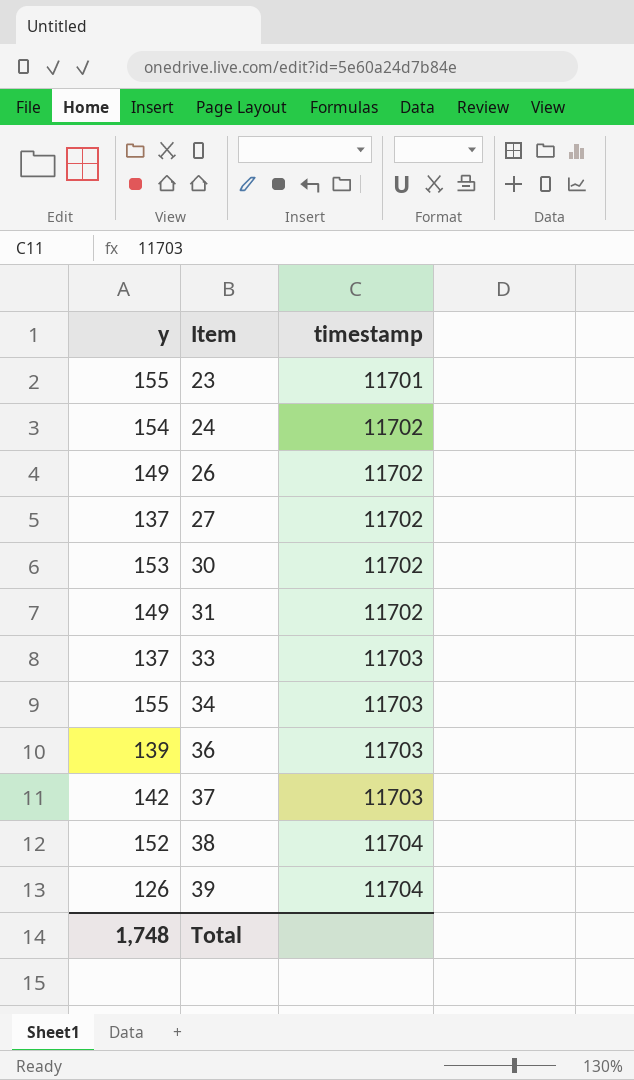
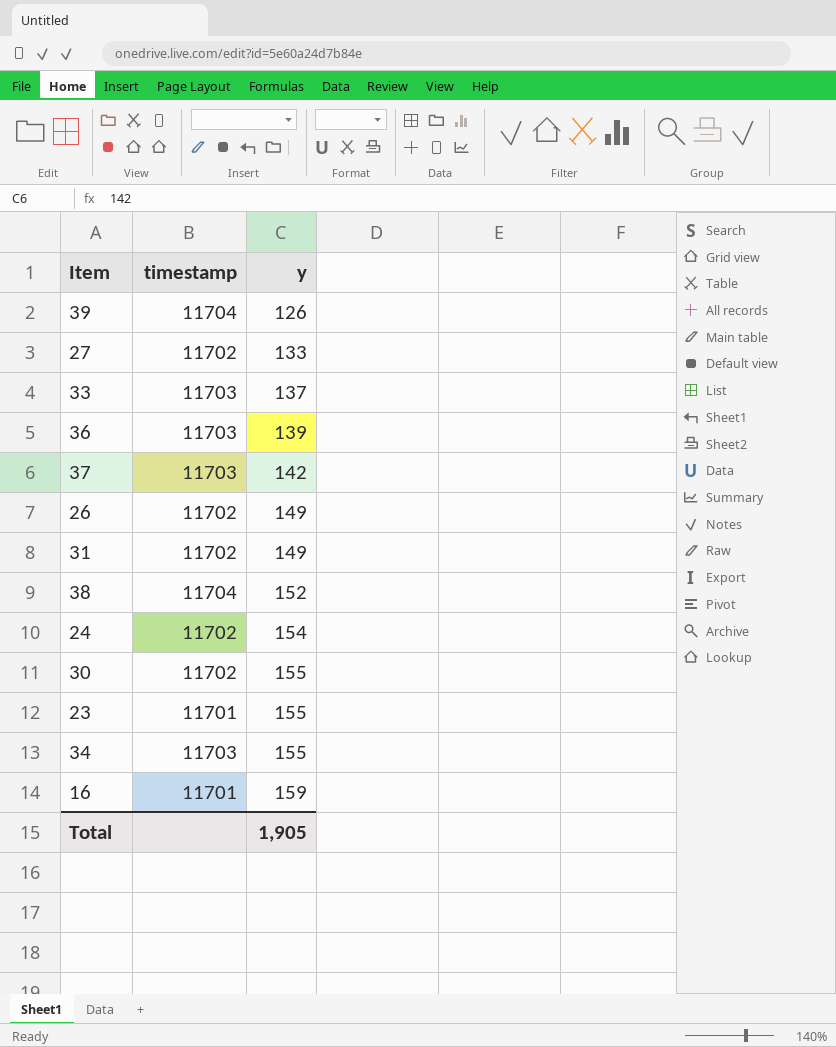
row order: Item ascending -> y ascending
column y | position: 1 -> 3
27 | y: 137 -> 133
30 | y: 153 -> 155
row 16: none -> 11701 | 159
Total | y: 1,748 -> 1,905

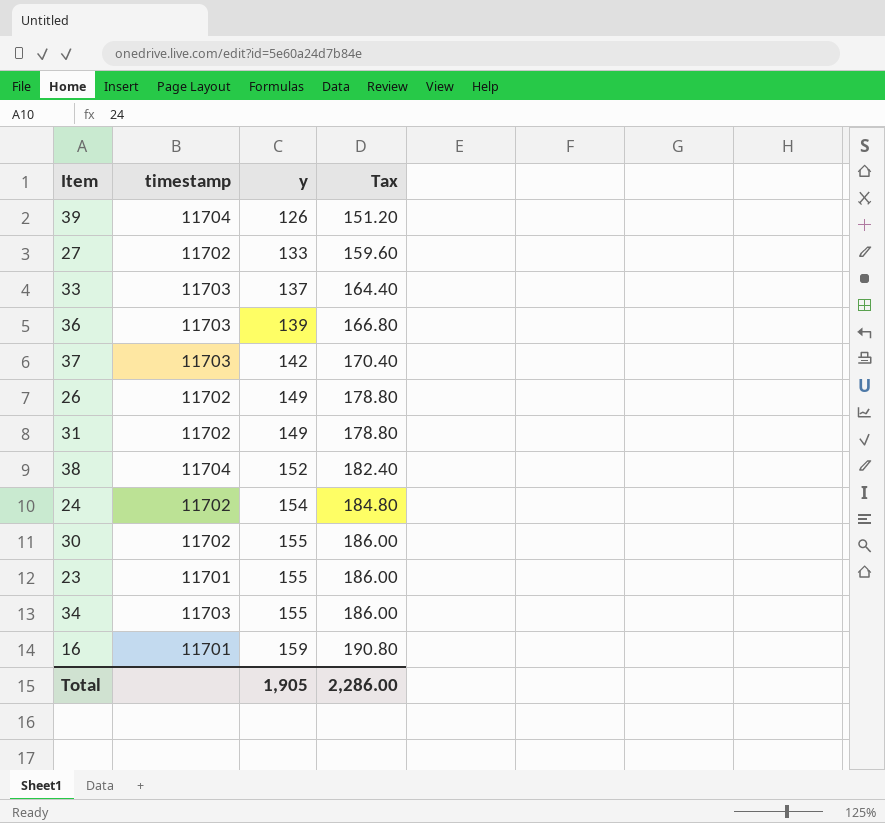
column Tax | formula: none -> [y] * 1.2

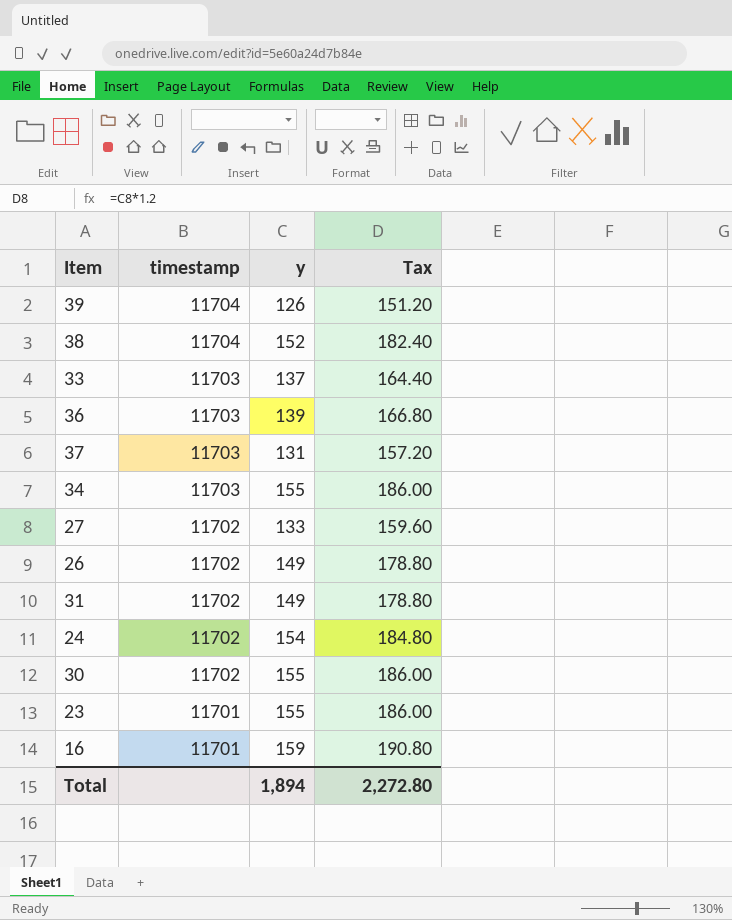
row order: y ascending -> timestamp descending
37 | y: 142 -> 131
37 | Tax: 170.40 -> 157.20
Total | y: 1,905 -> 1,894
Total | Tax: 2,286.00 -> 2,272.80

